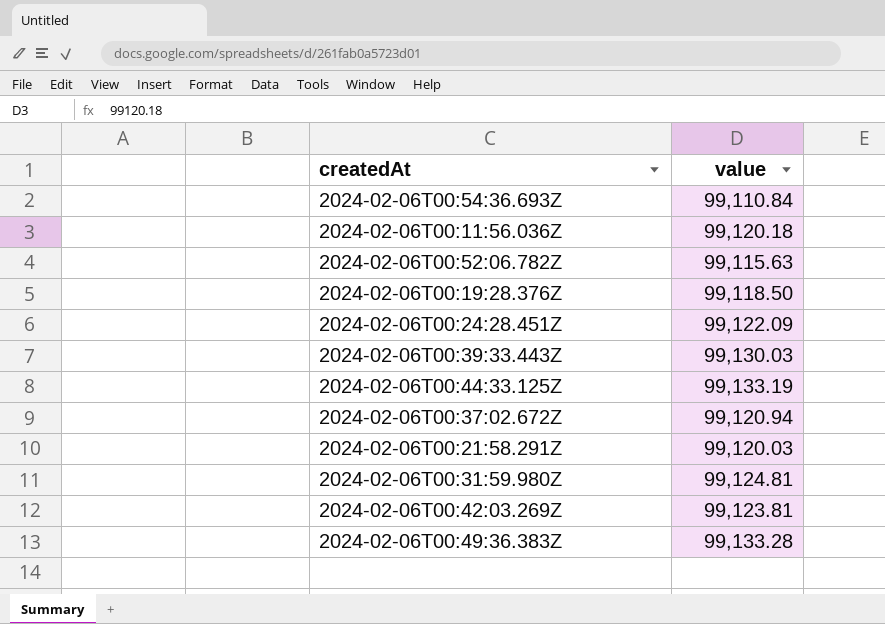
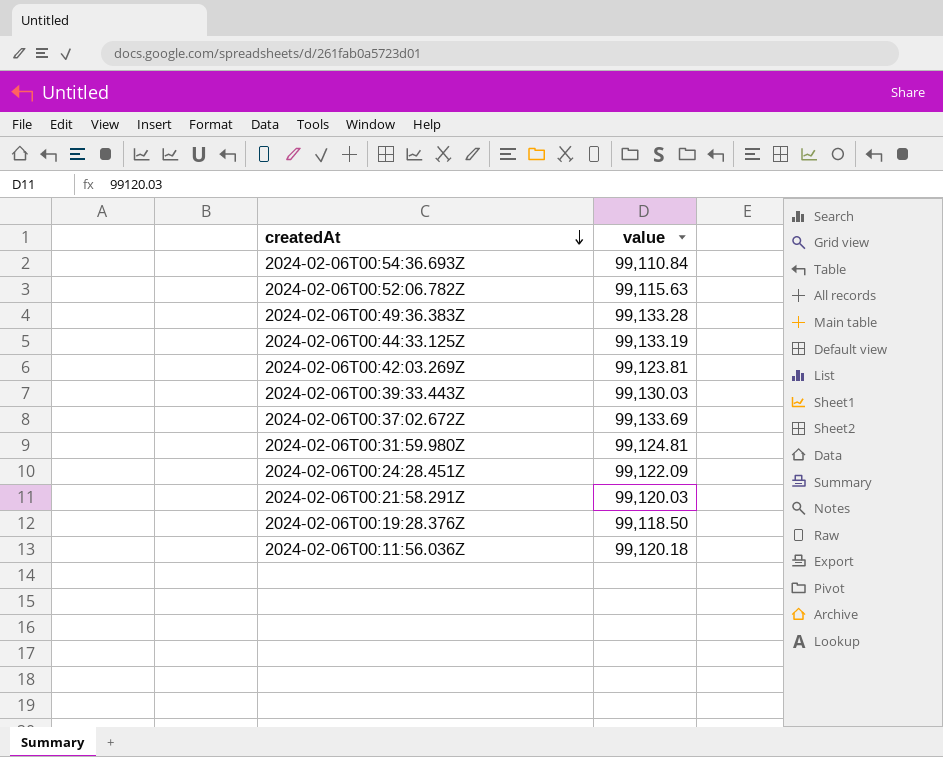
row order: none -> createdAt descending
2024-02-06T00:37:02.672Z | value: 99,120.94 -> 99,133.69

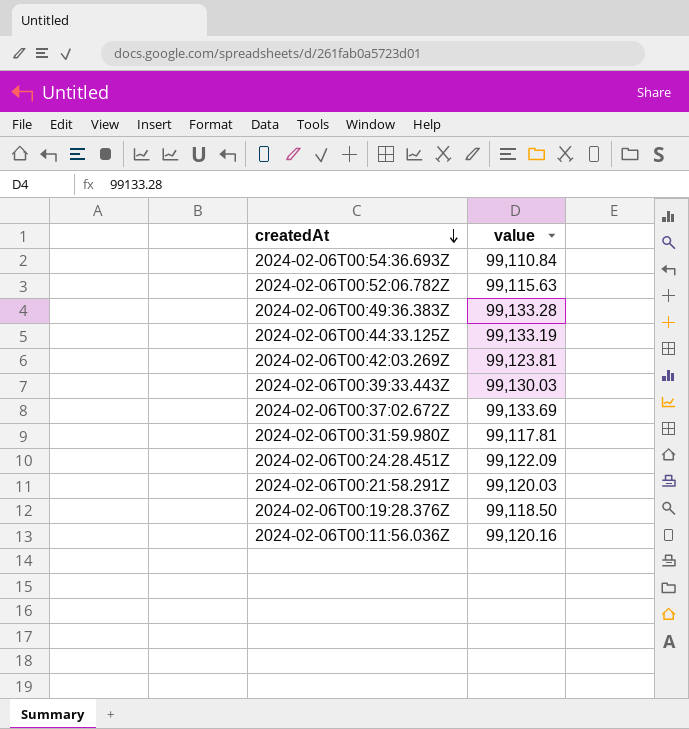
2024-02-06T00:31:59.980Z | value: 99,124.81 -> 99,117.81
2024-02-06T00:11:56.036Z | value: 99,120.18 -> 99,120.16

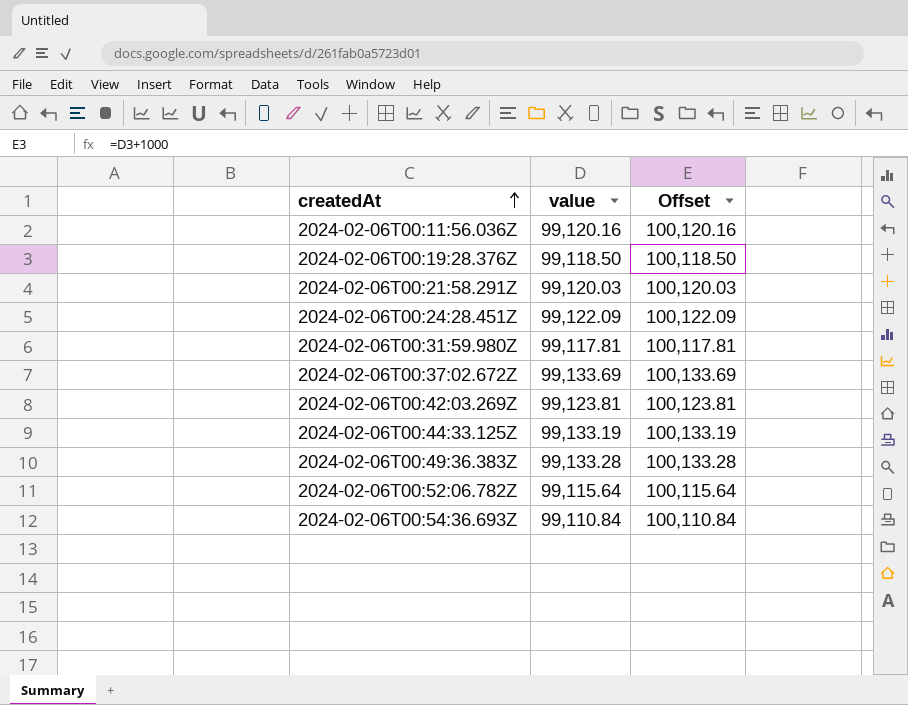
row order: createdAt descending -> createdAt ascending
column Offset | formula: none -> [value] + 1000
row 2024-02-06T00:39:33.443Z: 99,130.03 -> none
2024-02-06T00:52:06.782Z | value: 99,115.63 -> 99,115.64

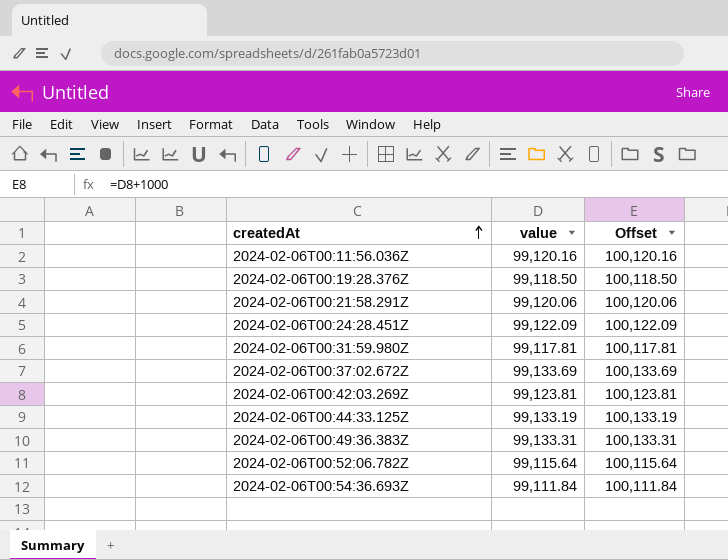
2024-02-06T00:21:58.291Z | value: 99,120.03 -> 99,120.06
2024-02-06T00:21:58.291Z | Offset: 100,120.03 -> 100,120.06
2024-02-06T00:49:36.383Z | value: 99,133.28 -> 99,133.31
2024-02-06T00:49:36.383Z | Offset: 100,133.28 -> 100,133.31
2024-02-06T00:54:36.693Z | value: 99,110.84 -> 99,111.84
2024-02-06T00:54:36.693Z | Offset: 100,110.84 -> 100,111.84

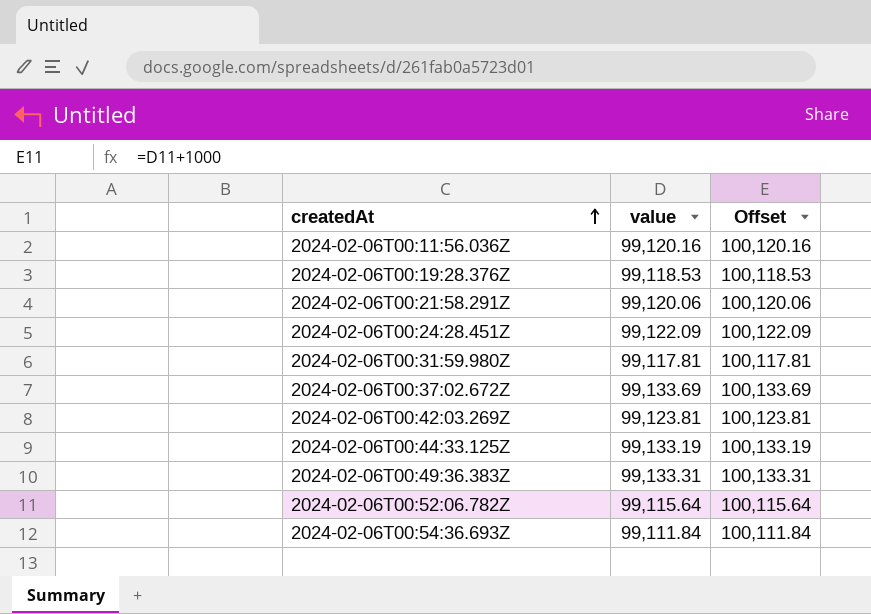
2024-02-06T00:19:28.376Z | value: 99,118.50 -> 99,118.53
2024-02-06T00:19:28.376Z | Offset: 100,118.50 -> 100,118.53

